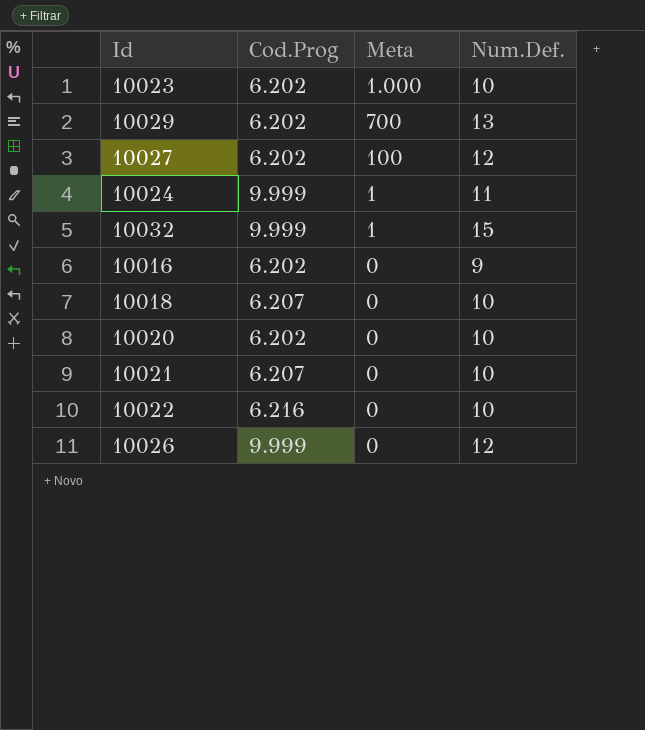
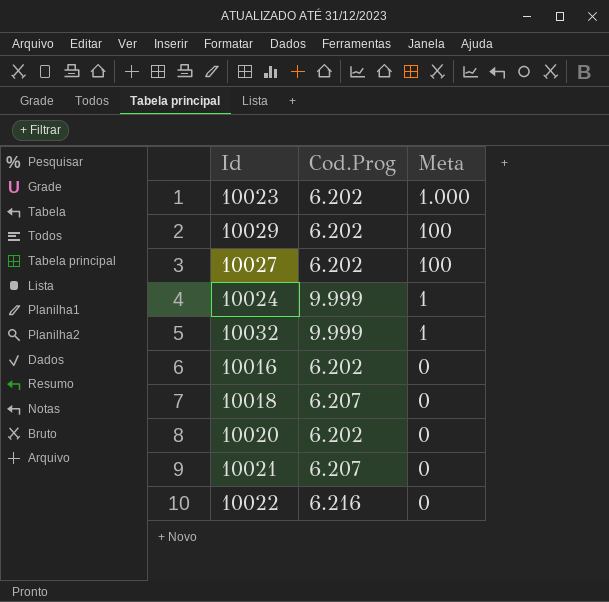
column Num.Def. | position: 4 -> none
row 10026: 9.999 | 0 | 12 -> none
10029 | Meta: 700 -> 100

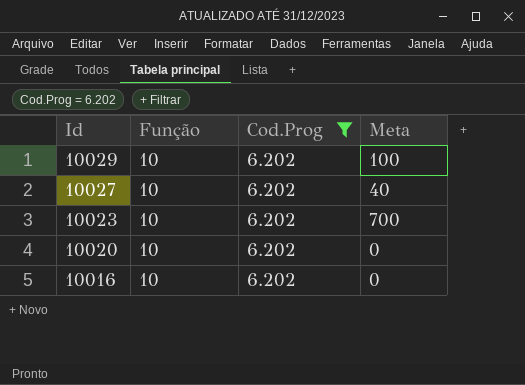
filter: none -> Cod.Prog = 6.202
row order: Meta descending -> Id descending
column Função | position: none -> 2
10027 | Meta: 100 -> 40
10023 | Meta: 1.000 -> 700

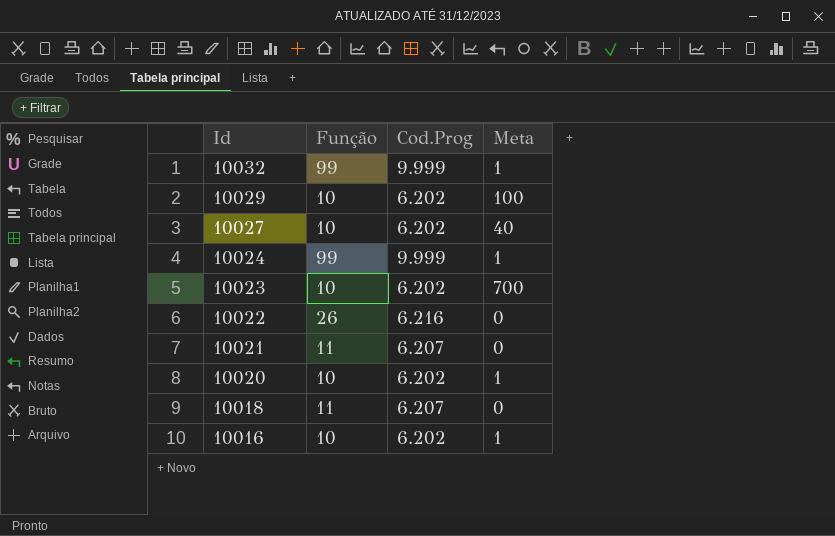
filter: Cod.Prog = 6.202 -> none
10020 | Meta: 0 -> 1
10016 | Meta: 0 -> 1

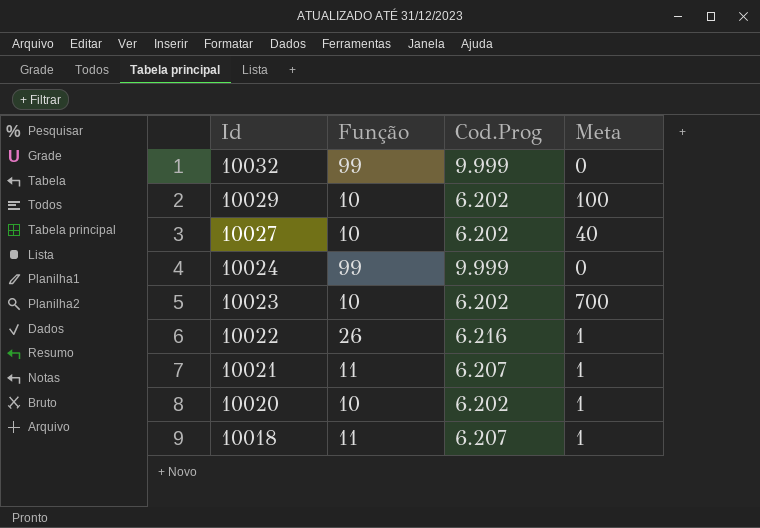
row 10016: 10 | 6.202 | 1 -> none
10032 | Meta: 1 -> 0
10024 | Meta: 1 -> 0
10022 | Meta: 0 -> 1
10021 | Meta: 0 -> 1
10018 | Meta: 0 -> 1

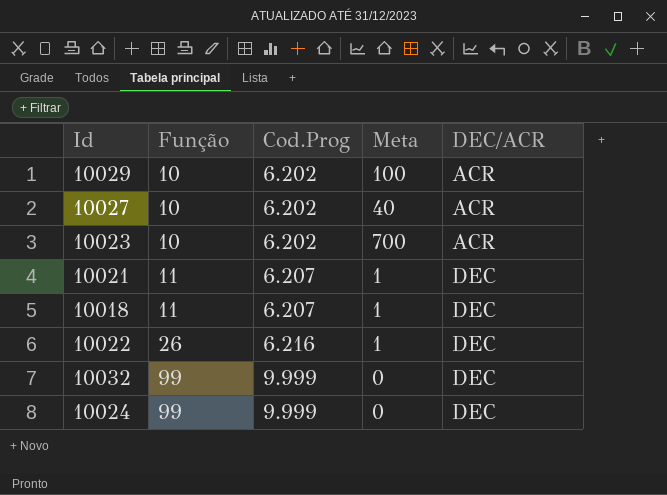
row order: Id descending -> Função ascending
column DEC/ACR | position: none -> 5
row 10020: 10 | 6.202 | 1 -> none

